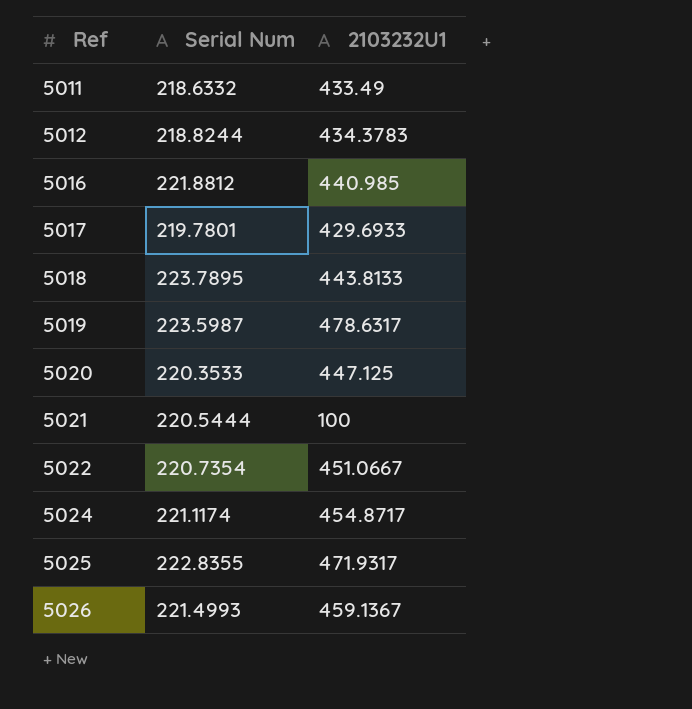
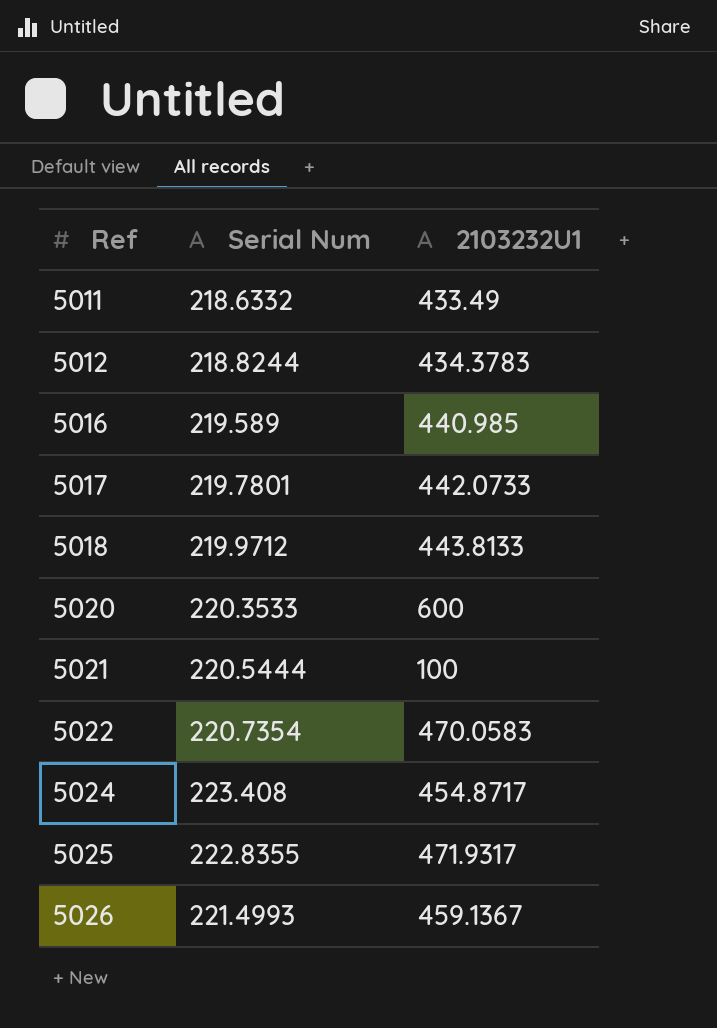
row 5019: 223.5987 | 478.6317 -> none
5016 | Serial Num: 221.8812 -> 219.589
5017 | 2103232U1: 429.6933 -> 442.0733
5018 | Serial Num: 223.7895 -> 219.9712
5020 | 2103232U1: 447.125 -> 600
5022 | 2103232U1: 451.0667 -> 470.0583
5024 | Serial Num: 221.1174 -> 223.408

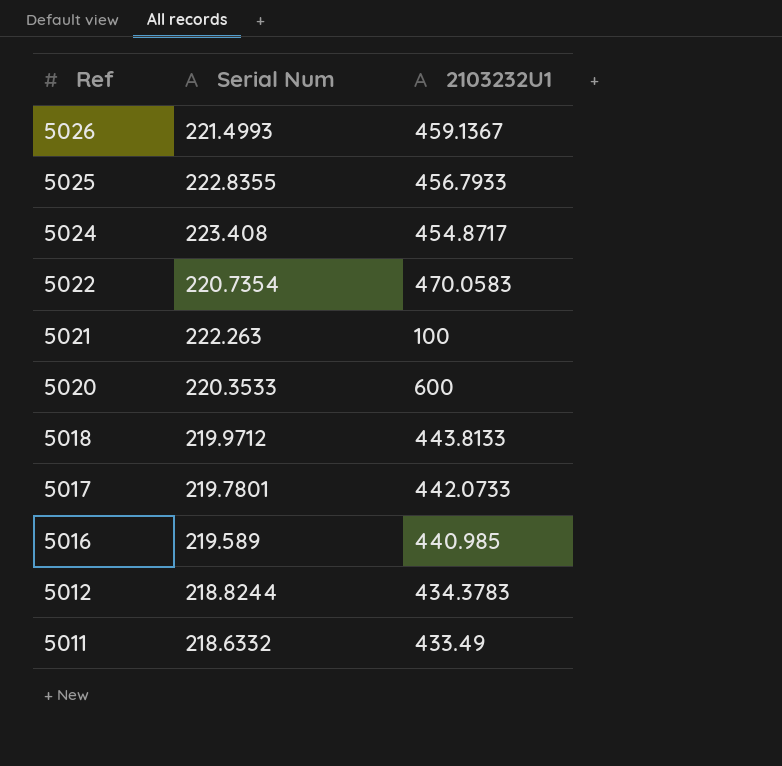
row order: Ref ascending -> Ref descending
5025 | 2103232U1: 471.9317 -> 456.7933
5021 | Serial Num: 220.5444 -> 222.263

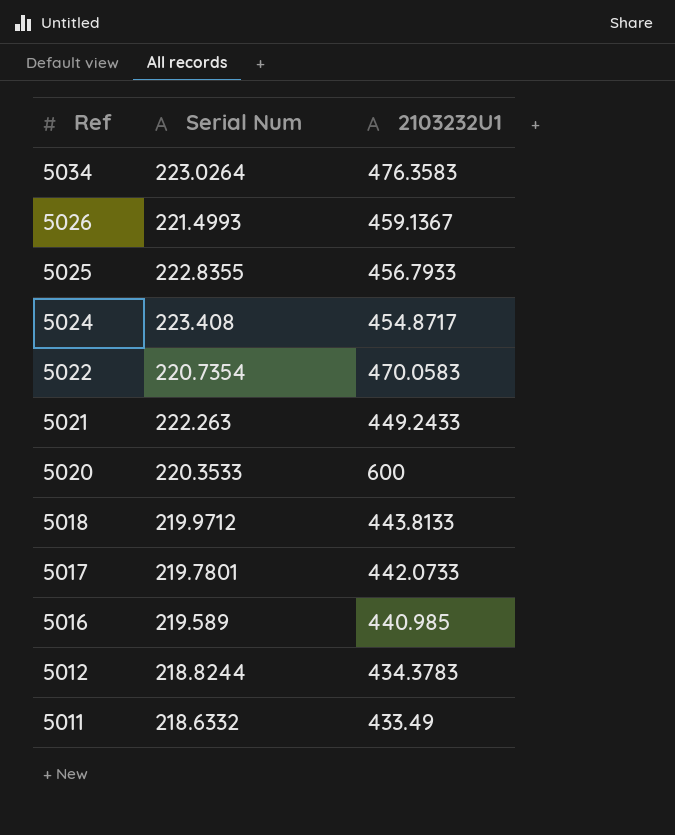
row 5034: none -> 223.0264 | 476.3583
5021 | 2103232U1: 100 -> 449.2433

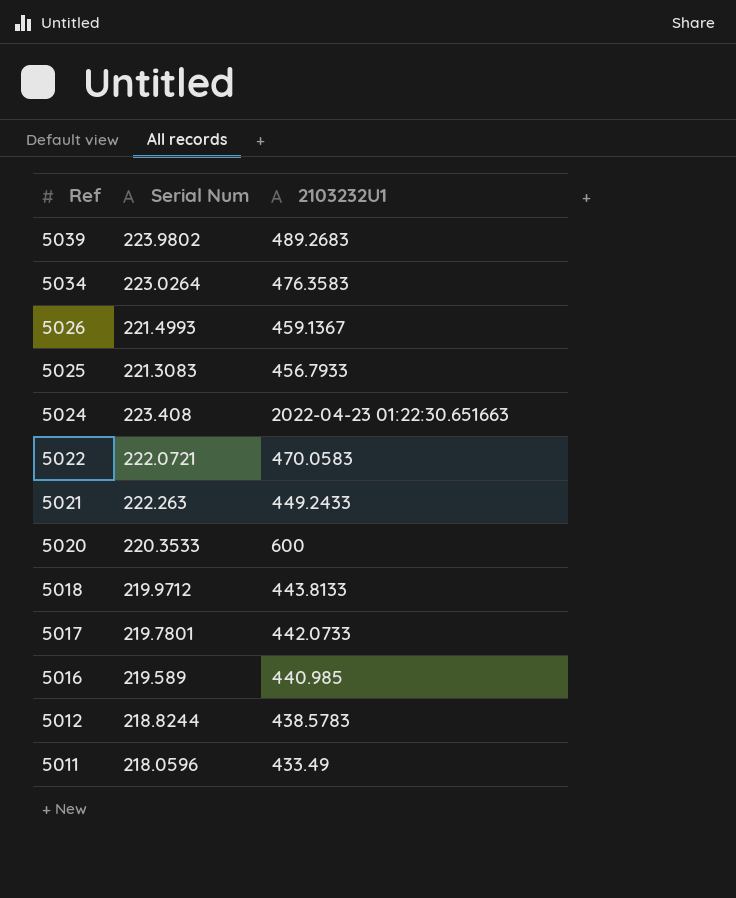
row 5039: none -> 223.9802 | 489.2683
5025 | Serial Num: 222.8355 -> 221.3083
5024 | 2103232U1: 454.8717 -> 2022-04-23 01:22:30.651663
5022 | Serial Num: 220.7354 -> 222.0721
5012 | 2103232U1: 434.3783 -> 438.5783
5011 | Serial Num: 218.6332 -> 218.0596

